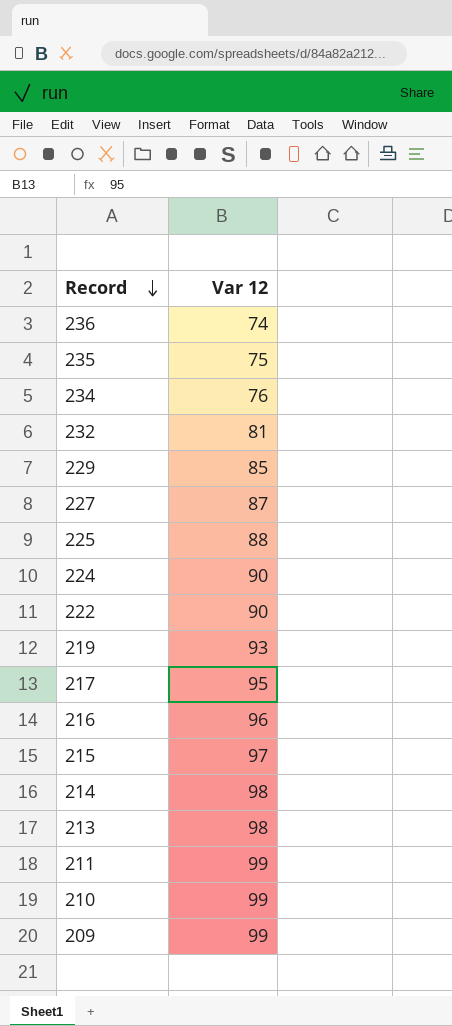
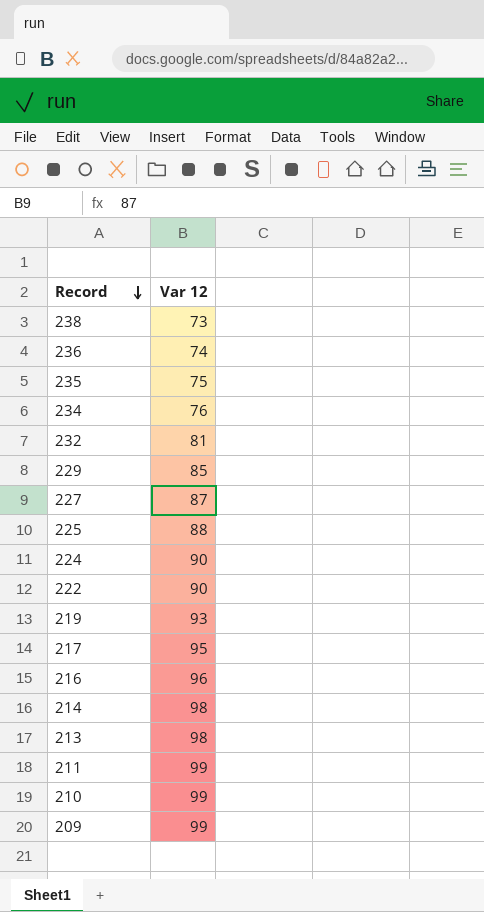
row 215: 97 -> none
row 238: none -> 73

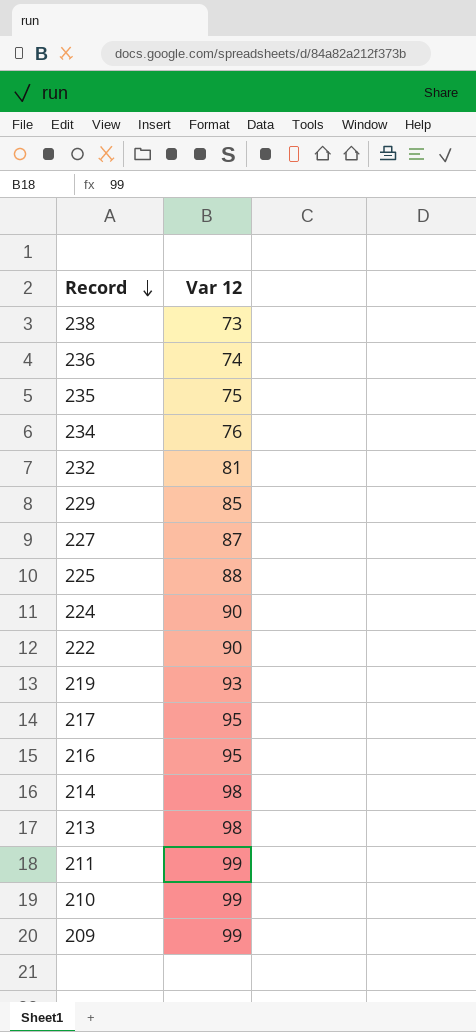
216 | Var 12: 96 -> 95

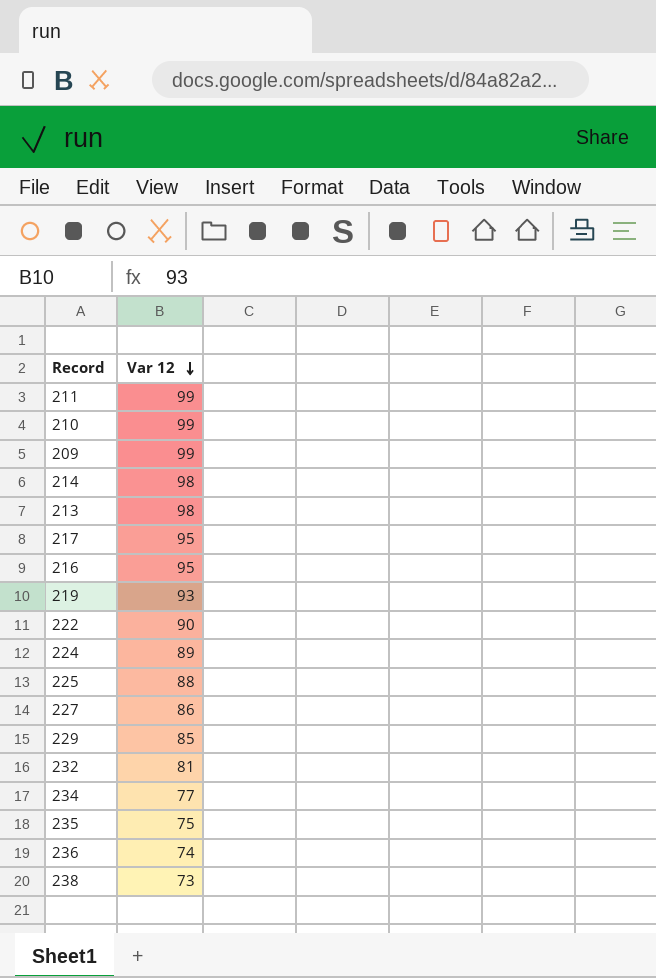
row order: Record descending -> Var 12 descending
224 | Var 12: 90 -> 89
227 | Var 12: 87 -> 86
234 | Var 12: 76 -> 77

